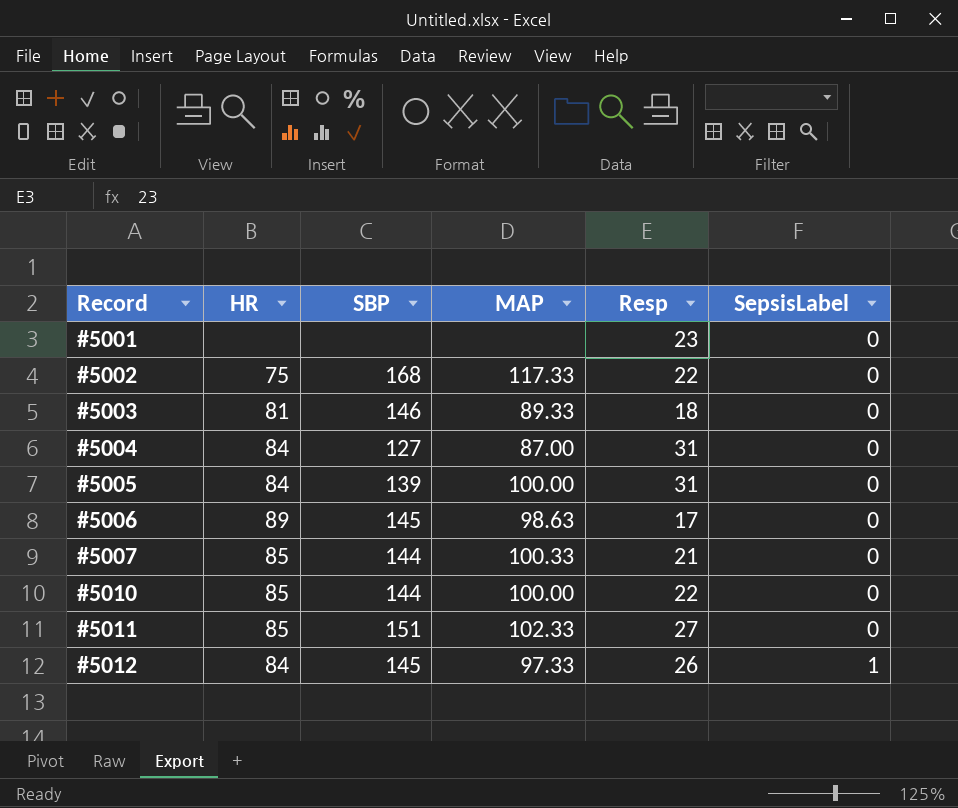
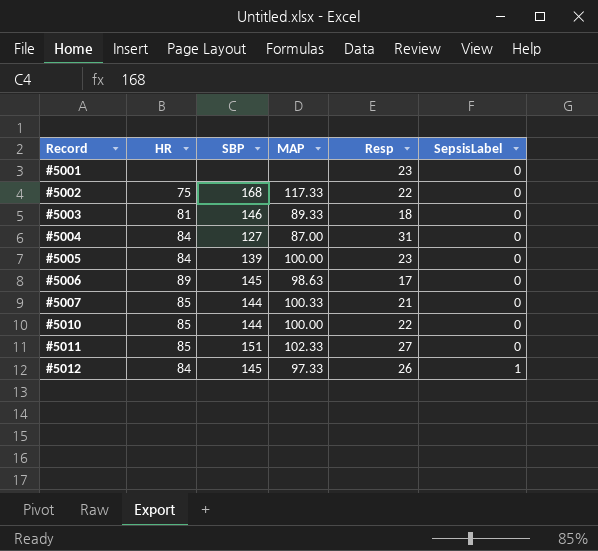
#5005 | Resp: 31 -> 23

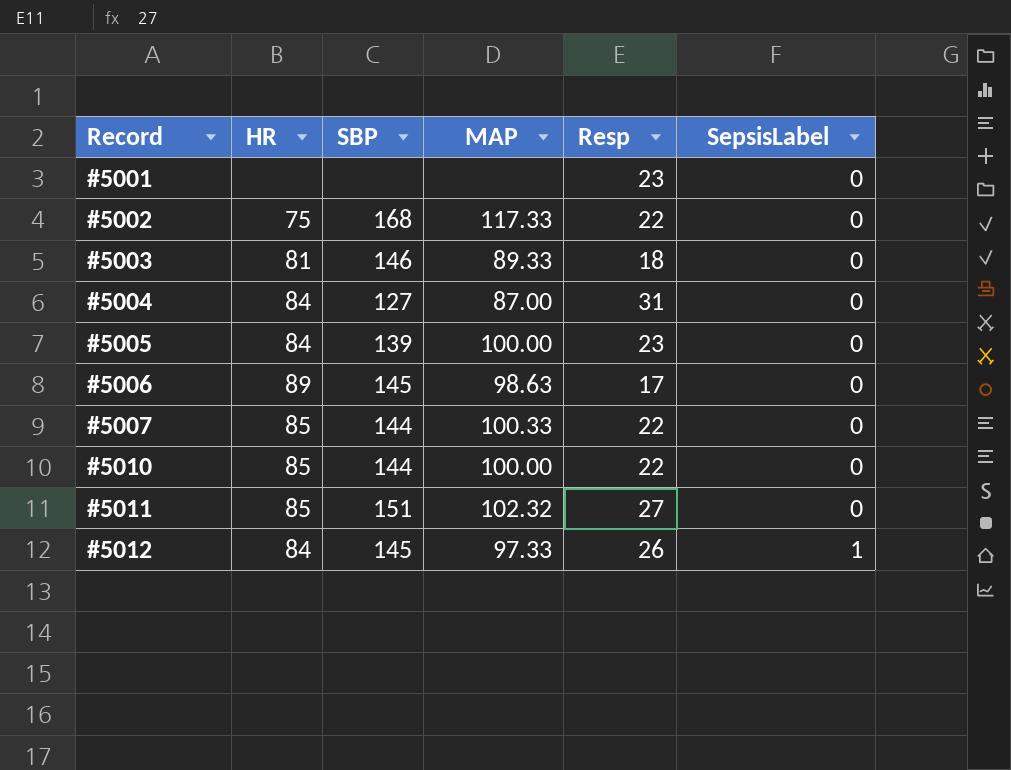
#5007 | Resp: 21 -> 22
#5011 | MAP: 102.33 -> 102.32

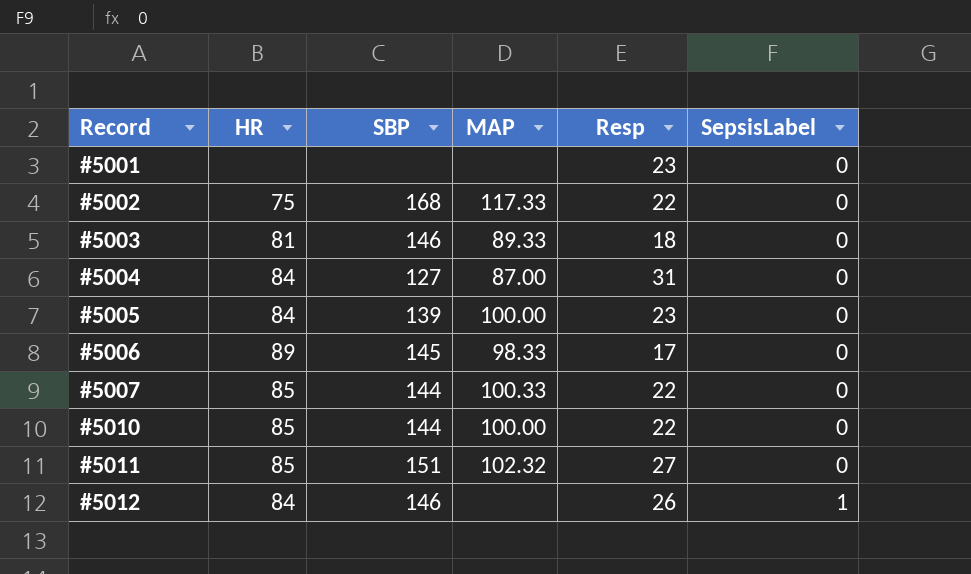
#5006 | MAP: 98.63 -> 98.33
#5012 | SBP: 145 -> 146
#5012 | MAP: 97.33 -> none

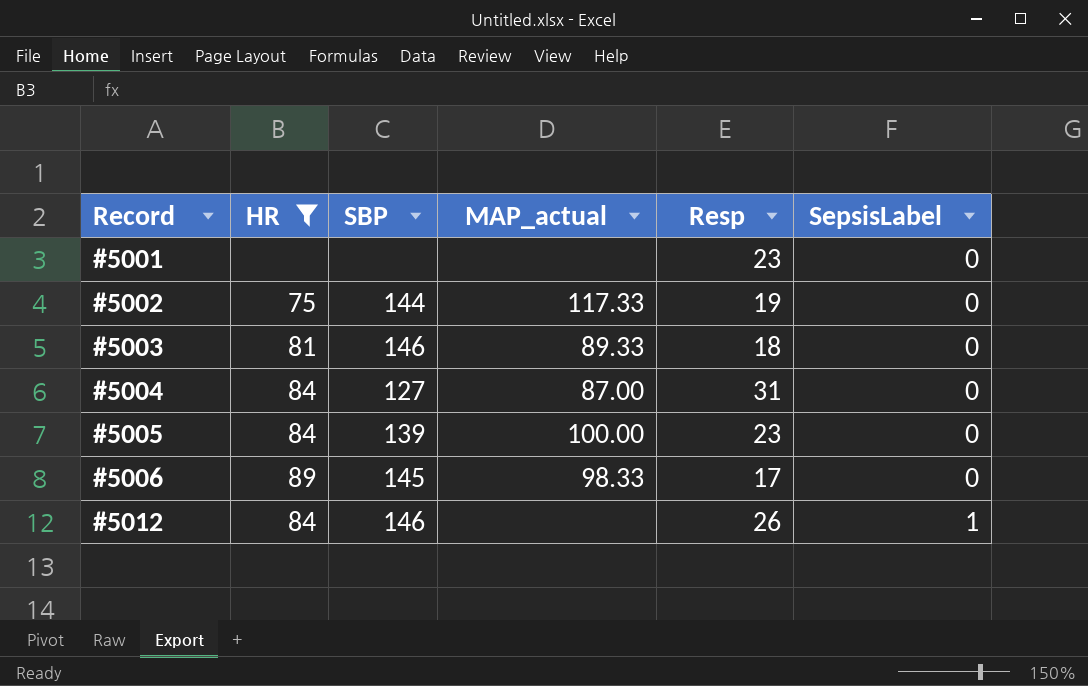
filter: none -> HR != 85
column name: MAP -> MAP_actual
#5002 | SBP: 168 -> 144
#5002 | Resp: 22 -> 19

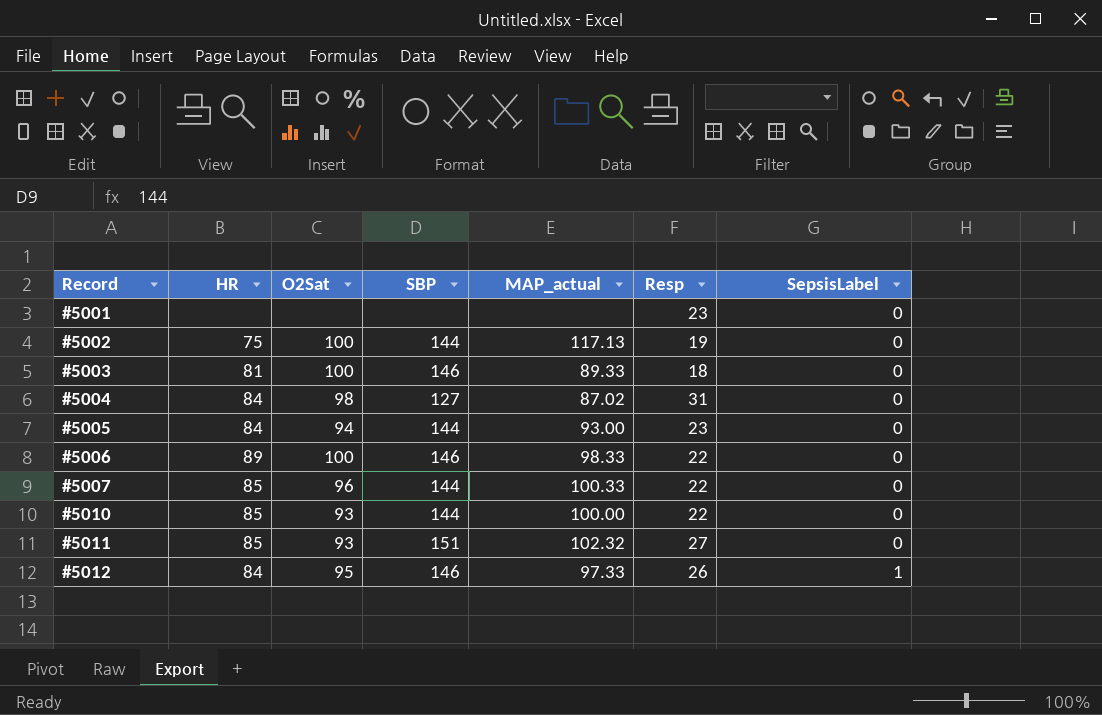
filter: HR != 85 -> none
column O2Sat | position: none -> 3
#5002 | MAP_actual: 117.33 -> 117.13
#5004 | MAP_actual: 87.00 -> 87.02
#5005 | SBP: 139 -> 144
#5005 | MAP_actual: 100.00 -> 93.00
#5006 | SBP: 145 -> 146
#5006 | Resp: 17 -> 22
#5012 | MAP_actual: none -> 97.33

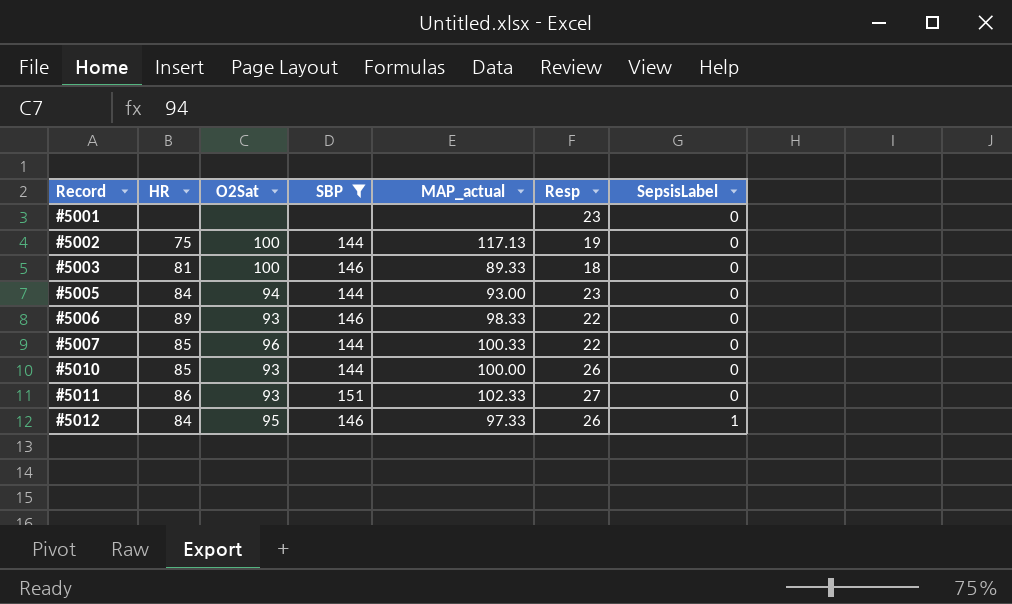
filter: none -> SBP != 127
#5006 | O2Sat: 100 -> 93
#5010 | Resp: 22 -> 26
#5011 | HR: 85 -> 86
#5011 | MAP_actual: 102.32 -> 102.33

